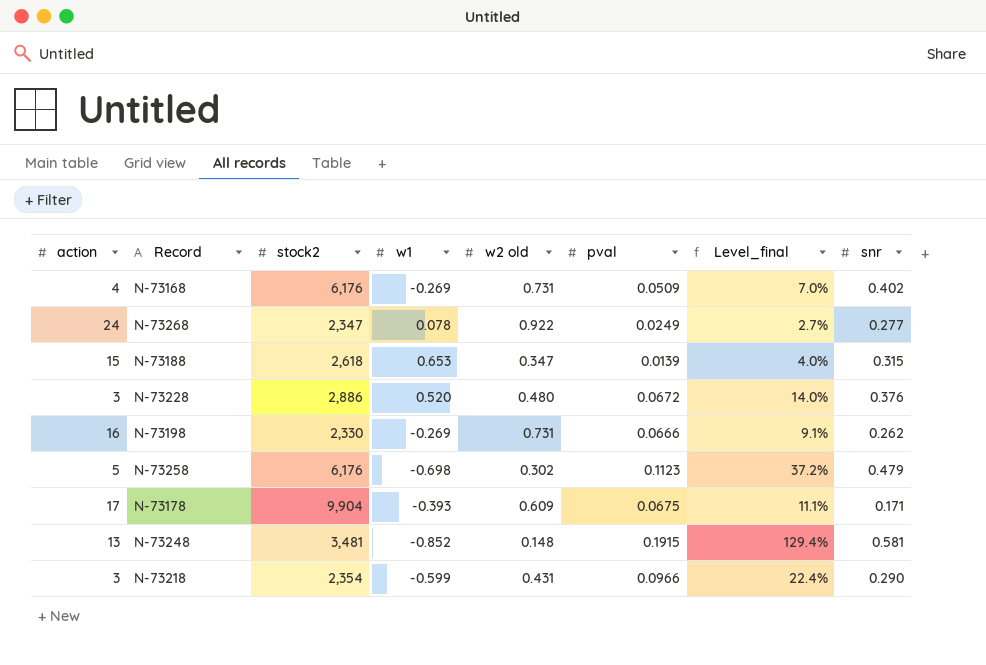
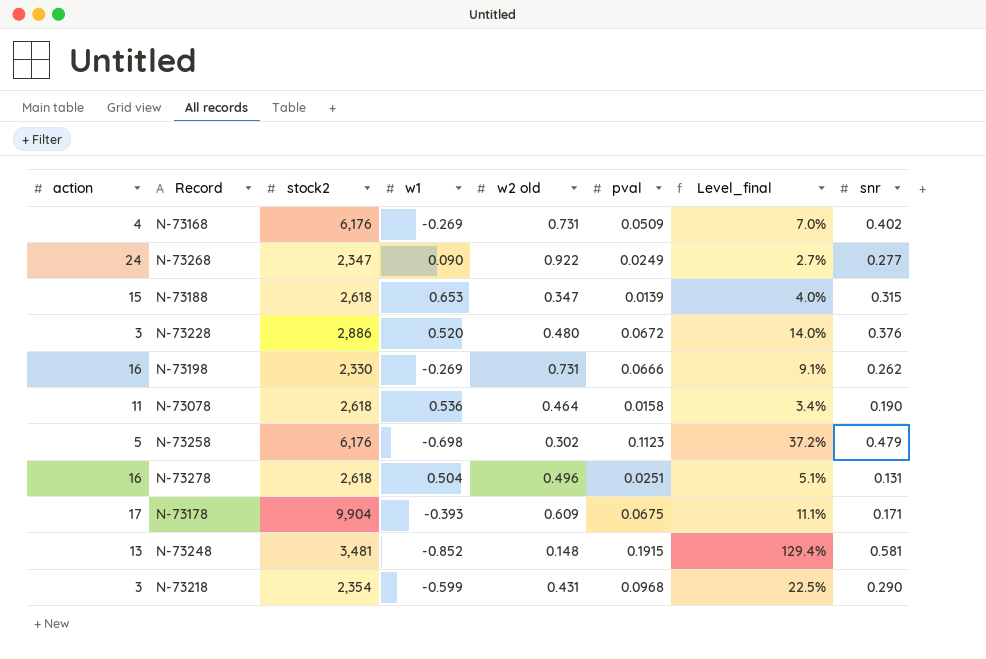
N-73268 | w1: 0.078 -> 0.090
row N-73078: none -> 11 | 2,618 | 0.536 | 0.464 | 0.0158 | 3.4% | 0.190
row N-73278: none -> 16 | 2,618 | 0.504 | 0.496 | 0.0251 | 5.1% | 0.131
N-73218 | pval: 0.0966 -> 0.0968
N-73218 | Level_final: 22.4% -> 22.5%

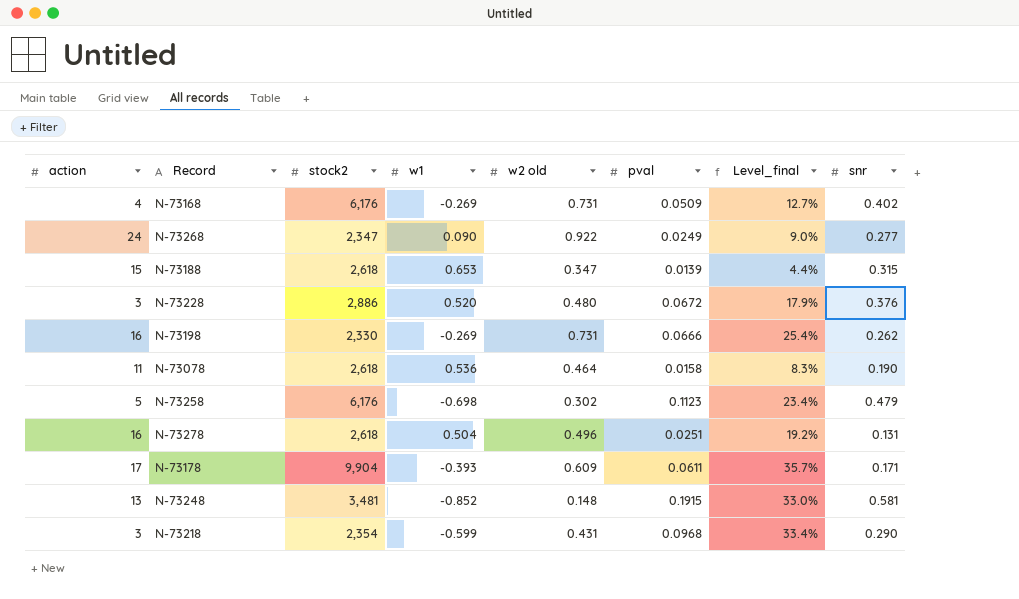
column Level_final | formula: [pval] / [w2 old] -> [pval] / [snr]
N-73178 | pval: 0.0675 -> 0.0611

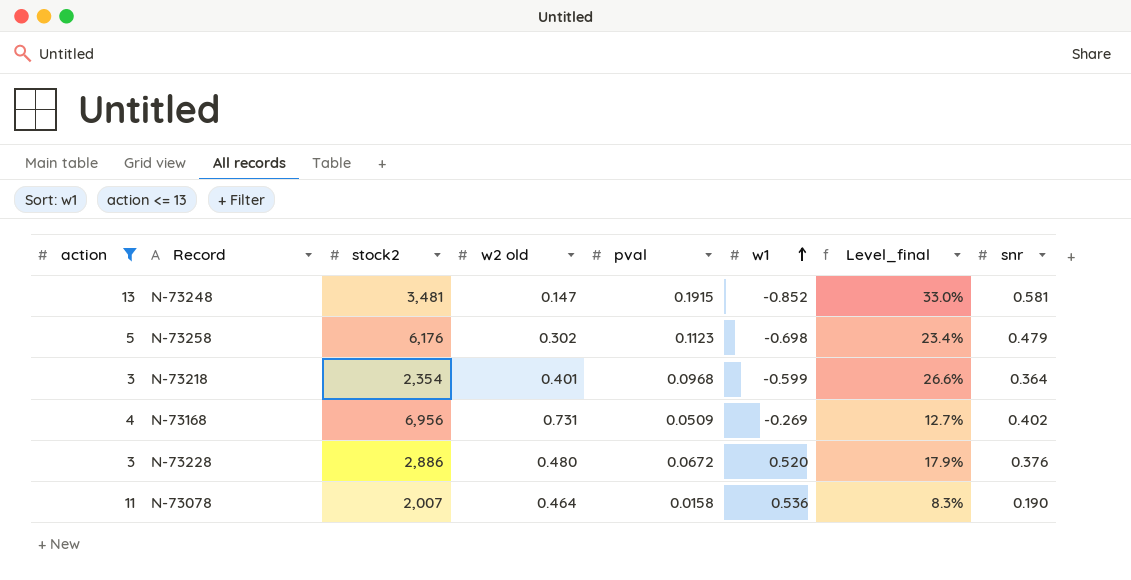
filter: none -> action <= 13
row order: none -> w1 ascending
column w1 | position: 4 -> 6
N-73248 | w2 old: 0.148 -> 0.147
N-73218 | w2 old: 0.431 -> 0.401
N-73218 | Level_final: 33.4% -> 26.6%
N-73218 | snr: 0.290 -> 0.364
N-73168 | stock2: 6,176 -> 6,956
N-73078 | stock2: 2,618 -> 2,007

